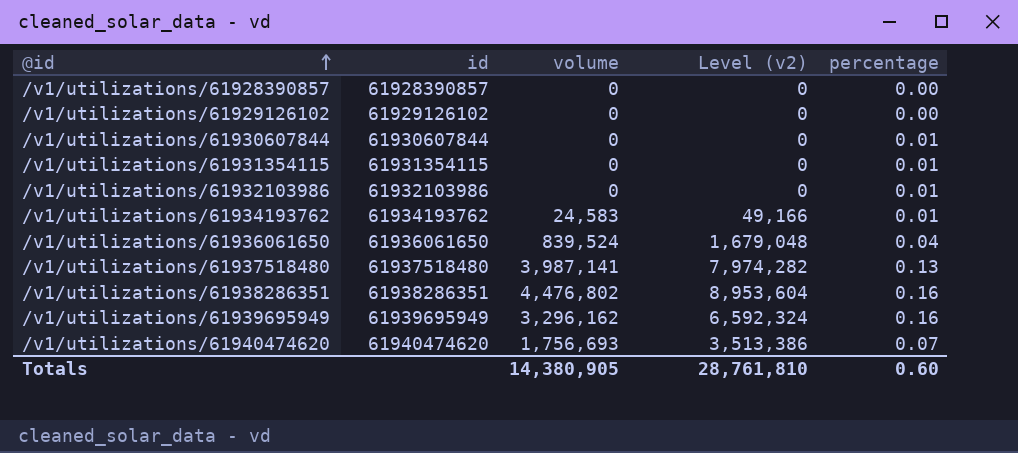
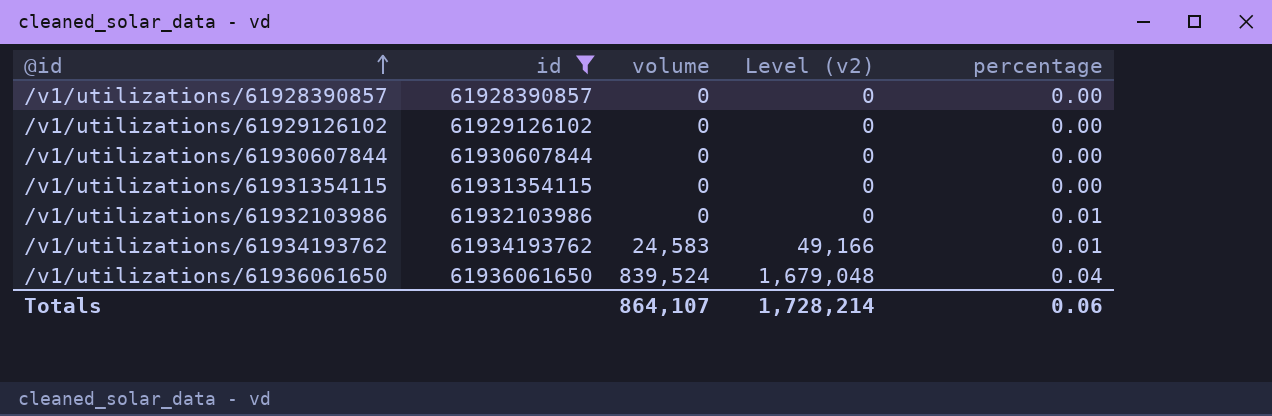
filter: none -> id <= 61936061650
/v1/utilizations/61930607844 | percentage: 0.01 -> 0.00
/v1/utilizations/61931354115 | percentage: 0.01 -> 0.00
Totals | volume: 14,380,905 -> 864,107
Totals | Level (v2): 28,761,810 -> 1,728,214
Totals | percentage: 0.60 -> 0.06

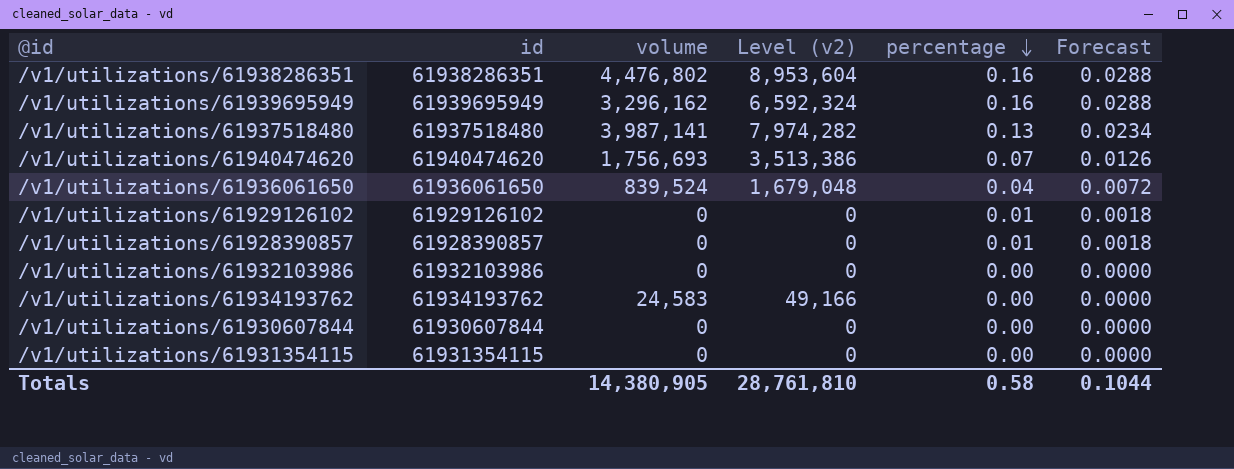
filter: id <= 61936061650 -> none
row order: @id ascending -> percentage descending
column Forecast | formula: none -> [percentage] * 0.18
/v1/utilizations/61929126102 | percentage: 0.00 -> 0.01
/v1/utilizations/61928390857 | percentage: 0.00 -> 0.01
/v1/utilizations/61932103986 | percentage: 0.01 -> 0.00
/v1/utilizations/61934193762 | percentage: 0.01 -> 0.00
Totals | volume: 864,107 -> 14,380,905
Totals | Level (v2): 1,728,214 -> 28,761,810
Totals | percentage: 0.06 -> 0.58

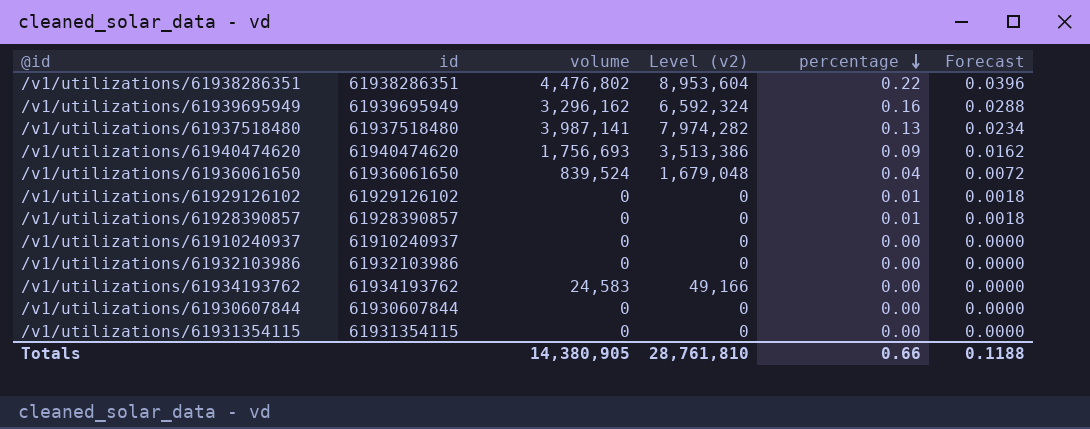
/v1/utilizations/61938286351 | percentage: 0.16 -> 0.22
/v1/utilizations/61938286351 | Forecast: 0.0288 -> 0.0396
/v1/utilizations/61940474620 | percentage: 0.07 -> 0.09
/v1/utilizations/61940474620 | Forecast: 0.0126 -> 0.0162
row /v1/utilizations/61910240937: none -> 61910240937 | 0 | 0 | 0.00 | 0.0000
Totals | percentage: 0.58 -> 0.66
Totals | Forecast: 0.1044 -> 0.1188

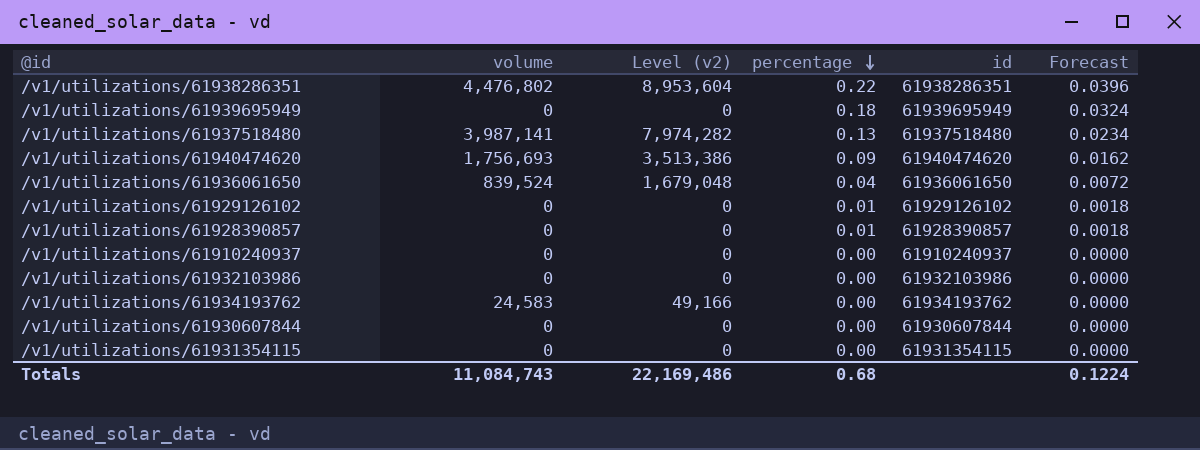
column id | position: 2 -> 5
/v1/utilizations/61939695949 | volume: 3,296,162 -> 0
/v1/utilizations/61939695949 | Level (v2): 6,592,324 -> 0
/v1/utilizations/61939695949 | percentage: 0.16 -> 0.18
/v1/utilizations/61939695949 | Forecast: 0.0288 -> 0.0324
Totals | volume: 14,380,905 -> 11,084,743
Totals | Level (v2): 28,761,810 -> 22,169,486
Totals | percentage: 0.66 -> 0.68
Totals | Forecast: 0.1188 -> 0.1224

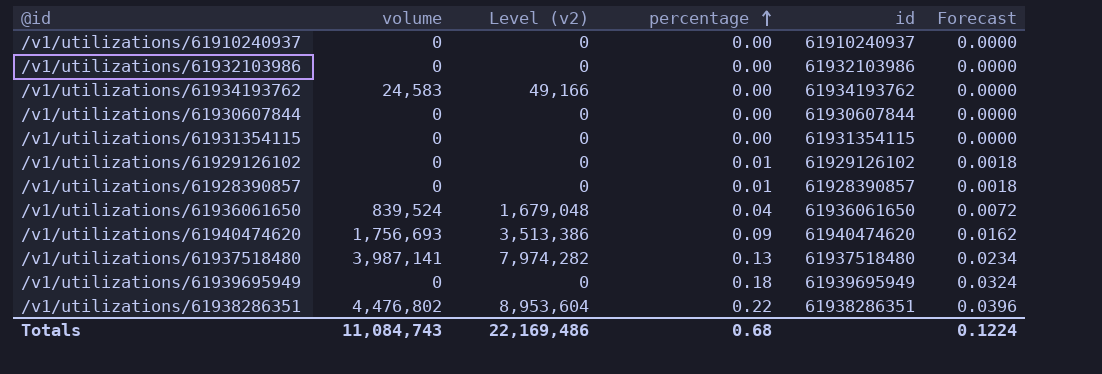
row order: percentage descending -> percentage ascending

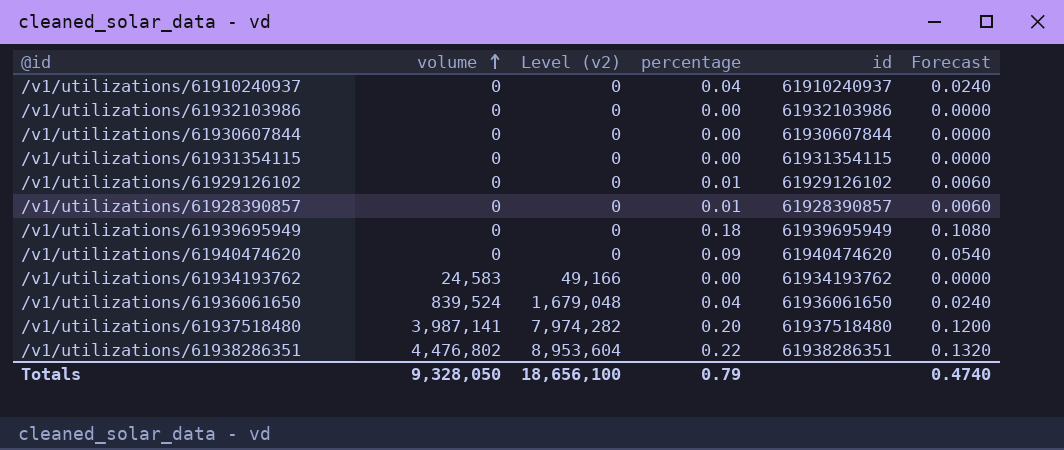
row order: percentage ascending -> volume ascending
column Forecast | formula: [percentage] * 0.18 -> [percentage] * 0.6
/v1/utilizations/61910240937 | percentage: 0.00 -> 0.04
/v1/utilizations/61940474620 | volume: 1,756,693 -> 0
/v1/utilizations/61940474620 | Level (v2): 3,513,386 -> 0
/v1/utilizations/61937518480 | percentage: 0.13 -> 0.20
Totals | volume: 11,084,743 -> 9,328,050
Totals | Level (v2): 22,169,486 -> 18,656,100
Totals | percentage: 0.68 -> 0.79
Totals | Forecast: 0.1224 -> 0.4740

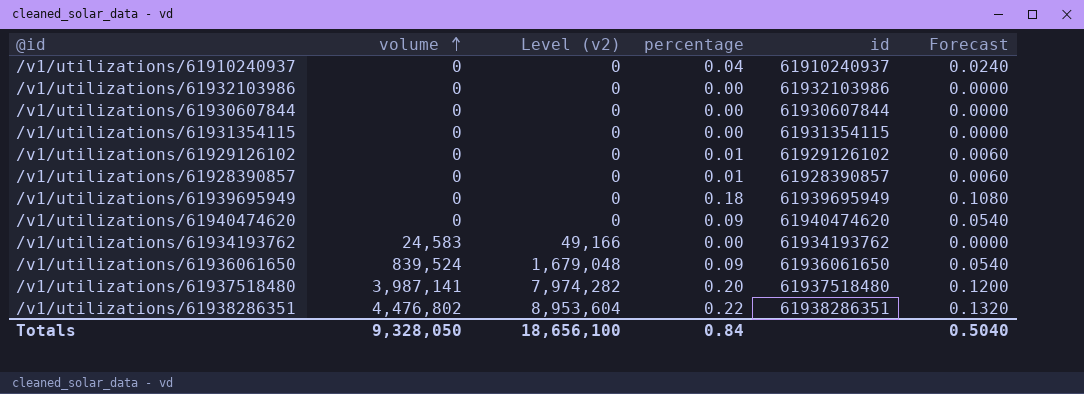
/v1/utilizations/61936061650 | percentage: 0.04 -> 0.09
/v1/utilizations/61936061650 | Forecast: 0.0240 -> 0.0540
Totals | percentage: 0.79 -> 0.84
Totals | Forecast: 0.4740 -> 0.5040

